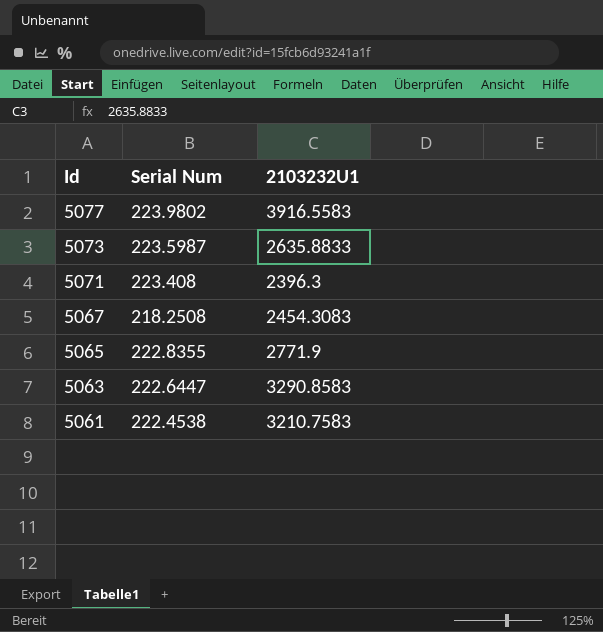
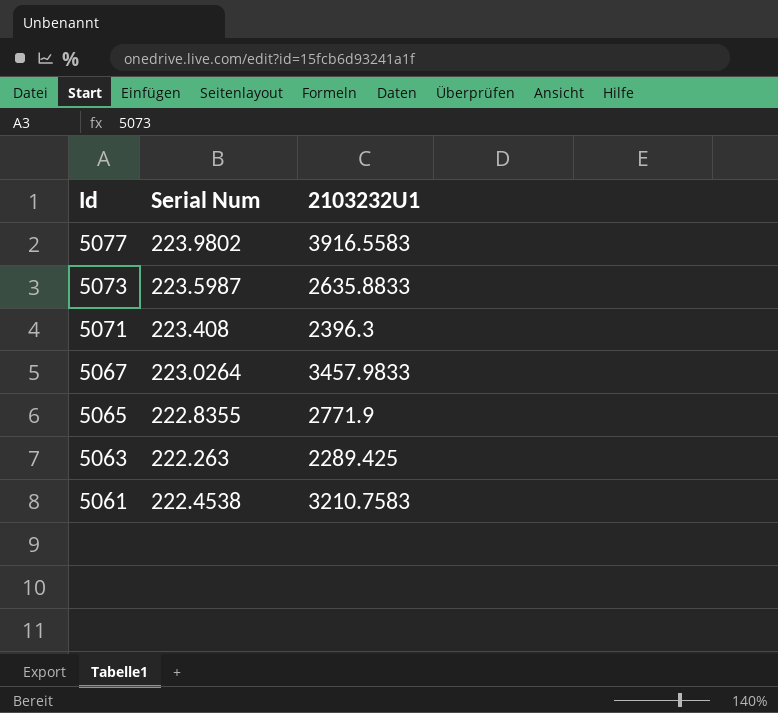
5067 | Serial Num: 218.2508 -> 223.0264
5067 | 2103232U1: 2454.3083 -> 3457.9833
5063 | Serial Num: 222.6447 -> 222.263
5063 | 2103232U1: 3290.8583 -> 2289.425

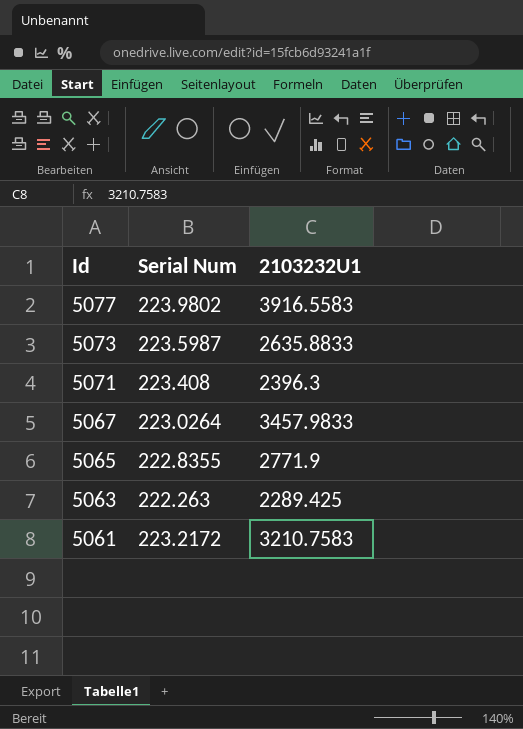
5061 | Serial Num: 222.4538 -> 223.2172

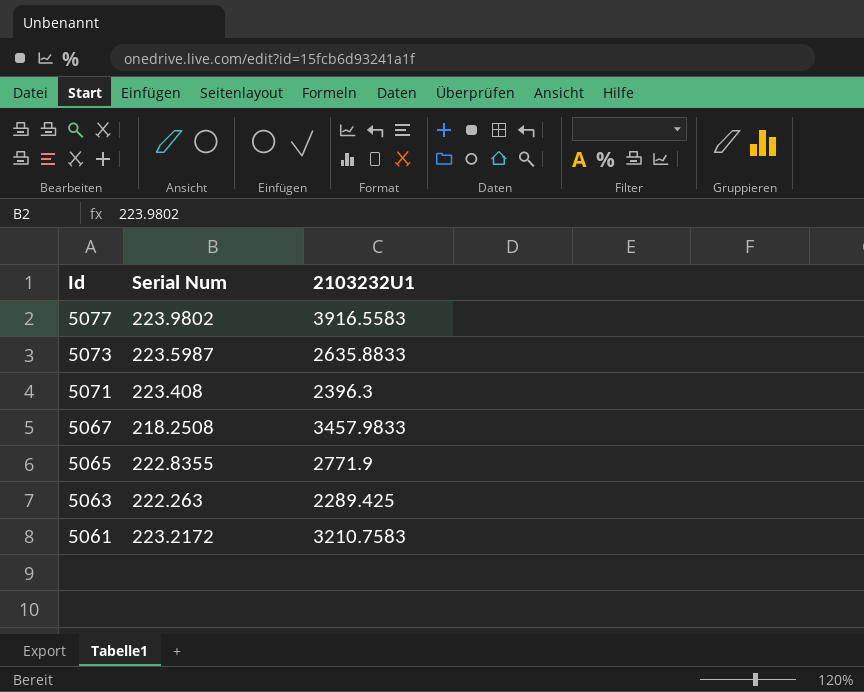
5067 | Serial Num: 223.0264 -> 218.2508

